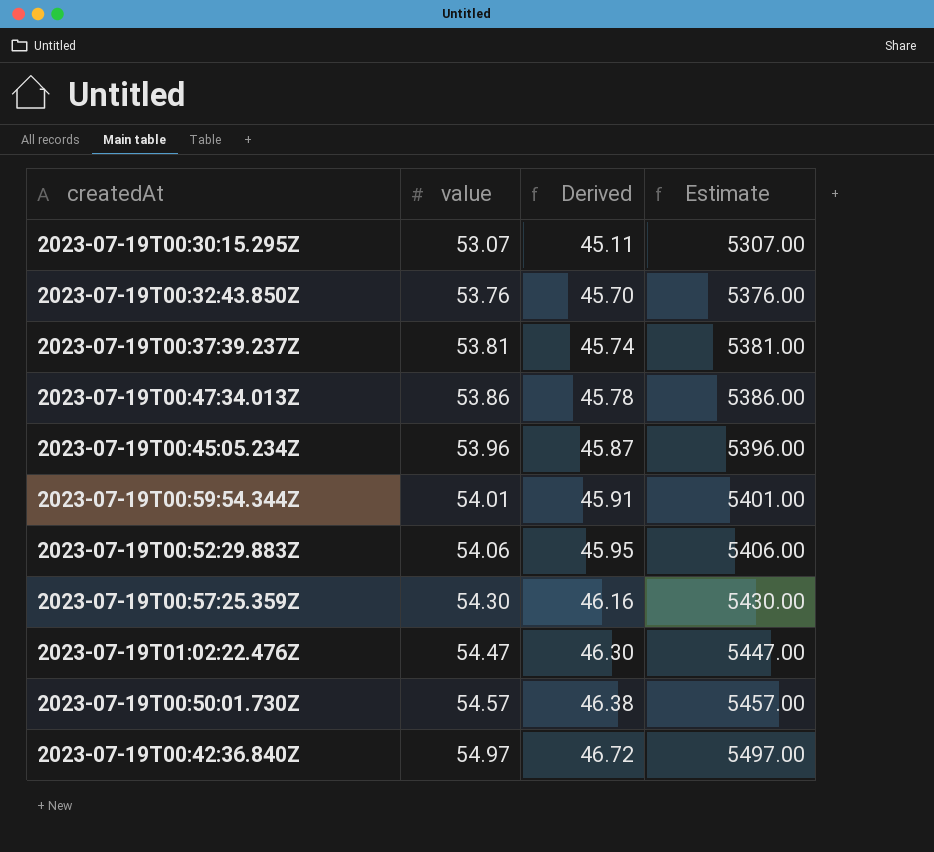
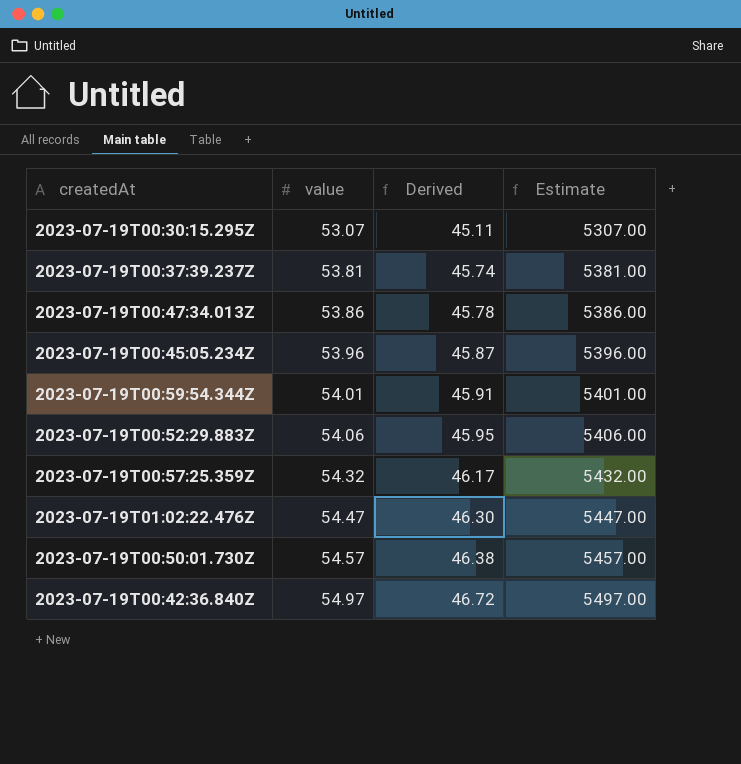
row 2023-07-19T00:32:43.850Z: 53.76 | 45.70 | 5376.00 -> none
2023-07-19T00:57:25.359Z | value: 54.30 -> 54.32
2023-07-19T00:57:25.359Z | Derived: 46.16 -> 46.17
2023-07-19T00:57:25.359Z | Estimate: 5430.00 -> 5432.00

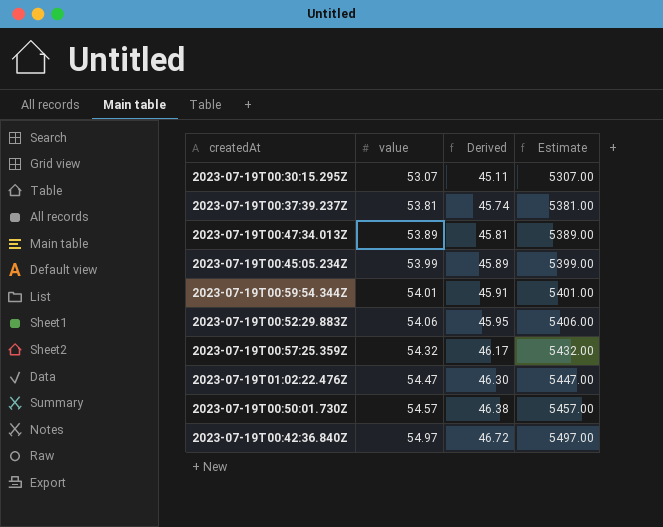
2023-07-19T00:47:34.013Z | value: 53.86 -> 53.89
2023-07-19T00:47:34.013Z | Derived: 45.78 -> 45.81
2023-07-19T00:47:34.013Z | Estimate: 5386.00 -> 5389.00
2023-07-19T00:45:05.234Z | value: 53.96 -> 53.99
2023-07-19T00:45:05.234Z | Derived: 45.87 -> 45.89
2023-07-19T00:45:05.234Z | Estimate: 5396.00 -> 5399.00

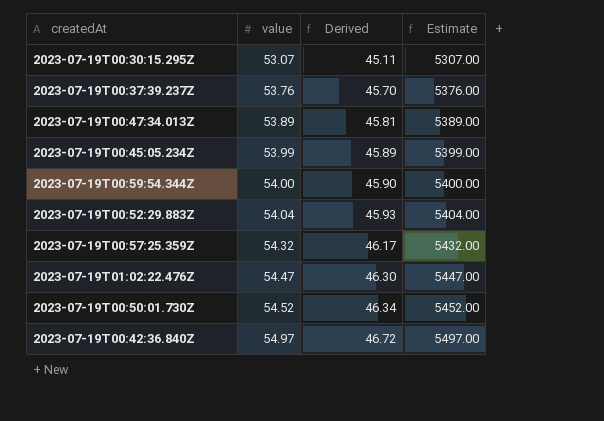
2023-07-19T00:37:39.237Z | value: 53.81 -> 53.76
2023-07-19T00:37:39.237Z | Derived: 45.74 -> 45.70
2023-07-19T00:37:39.237Z | Estimate: 5381.00 -> 5376.00
2023-07-19T00:59:54.344Z | value: 54.01 -> 54.00
2023-07-19T00:59:54.344Z | Derived: 45.91 -> 45.90
2023-07-19T00:59:54.344Z | Estimate: 5401.00 -> 5400.00
2023-07-19T00:52:29.883Z | value: 54.06 -> 54.04
2023-07-19T00:52:29.883Z | Derived: 45.95 -> 45.93
2023-07-19T00:52:29.883Z | Estimate: 5406.00 -> 5404.00
2023-07-19T00:50:01.730Z | value: 54.57 -> 54.52
2023-07-19T00:50:01.730Z | Derived: 46.38 -> 46.34
2023-07-19T00:50:01.730Z | Estimate: 5457.00 -> 5452.00

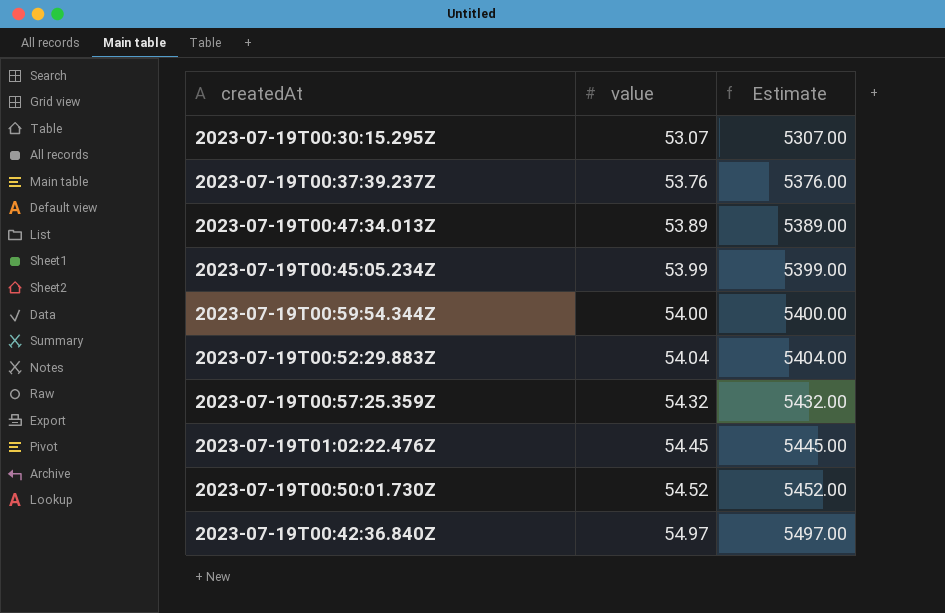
column Derived | formula: [value] * 0.85 -> none
2023-07-19T01:02:22.476Z | value: 54.47 -> 54.45
2023-07-19T01:02:22.476Z | Estimate: 5447.00 -> 5445.00

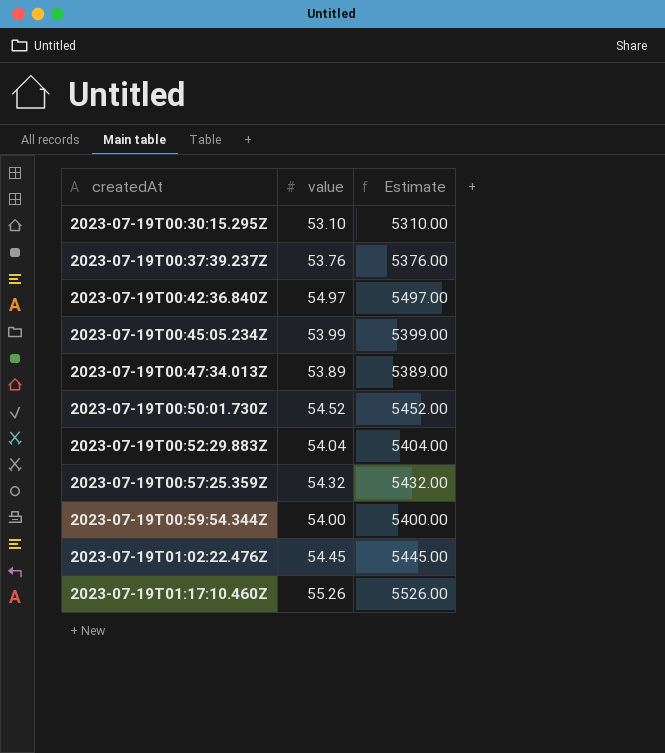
row order: value ascending -> createdAt ascending
2023-07-19T00:30:15.295Z | value: 53.07 -> 53.10
2023-07-19T00:30:15.295Z | Estimate: 5307.00 -> 5310.00
row 2023-07-19T01:17:10.460Z: none -> 55.26 | 5526.00

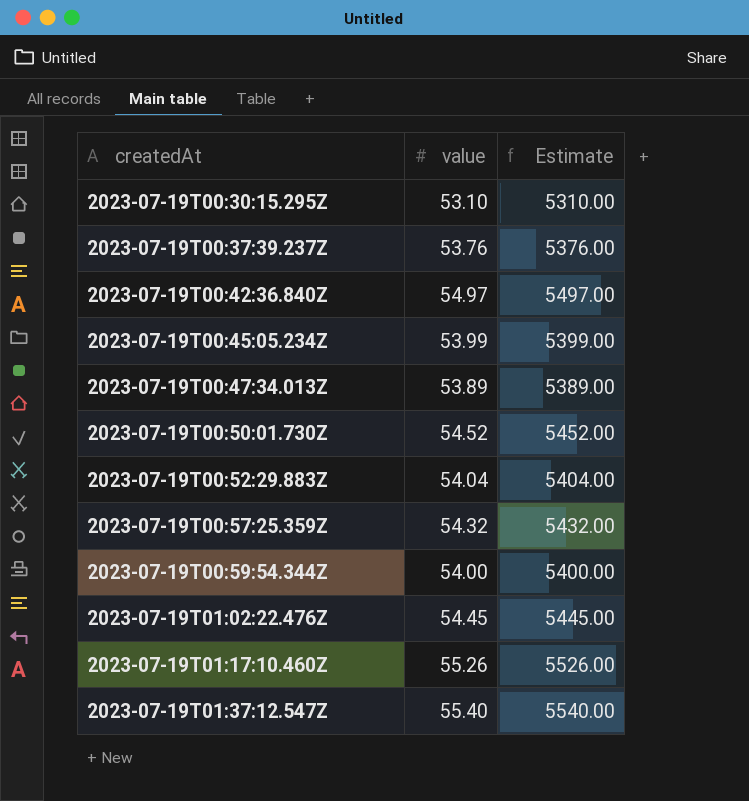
row 2023-07-19T01:37:12.547Z: none -> 55.40 | 5540.00

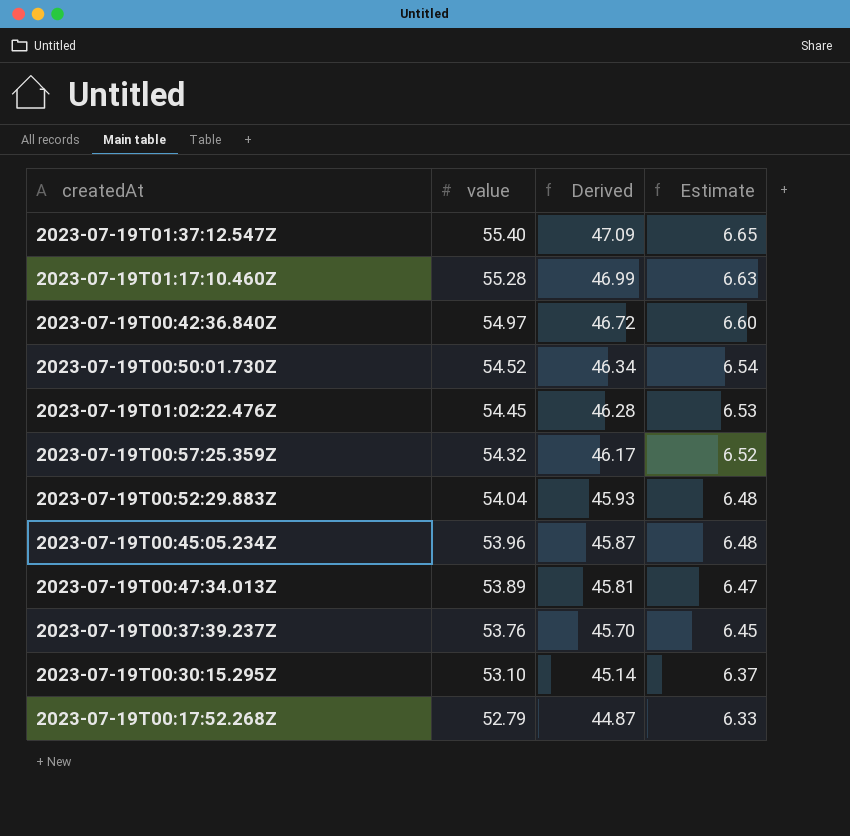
row order: createdAt ascending -> value descending
column Derived | formula: none -> [value] * 0.85
column Estimate | formula: [value] * 100 -> [value] * 0.12
row 2023-07-19T00:59:54.344Z: 54.00 | 5400.00 -> none
2023-07-19T01:17:10.460Z | value: 55.26 -> 55.28
2023-07-19T00:45:05.234Z | value: 53.99 -> 53.96
row 2023-07-19T00:17:52.268Z: none -> 52.79 | 44.87 | 6.33

